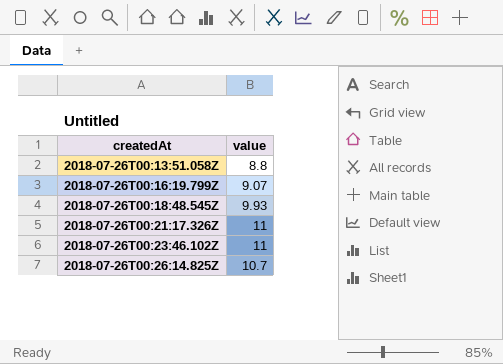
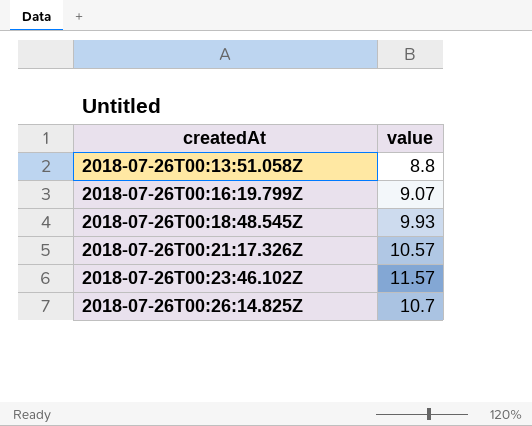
2018-07-26T00:21:17.326Z | value: 11 -> 10.57
2018-07-26T00:23:46.102Z | value: 11 -> 11.57

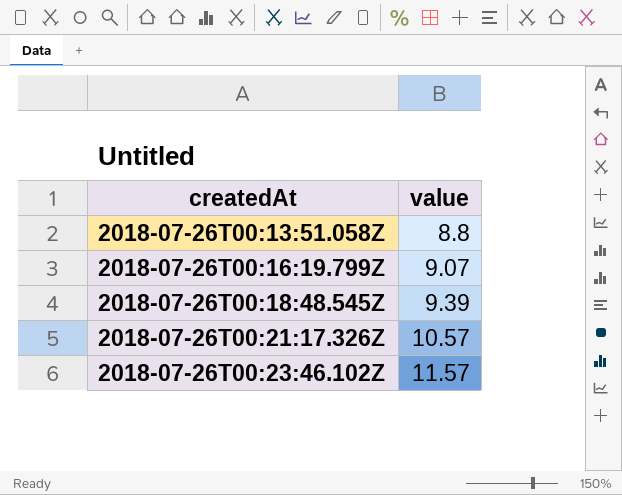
row 2018-07-26T00:26:14.825Z: 10.7 -> none
2018-07-26T00:18:48.545Z | value: 9.93 -> 9.39

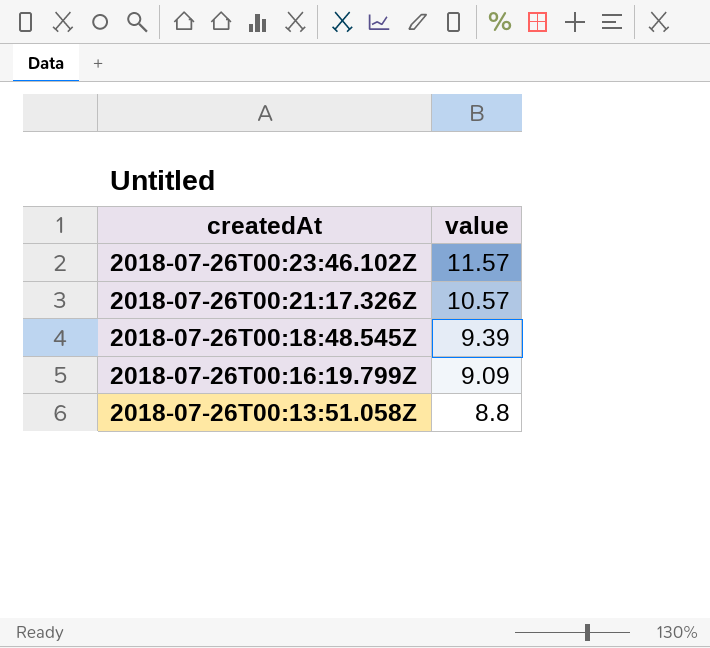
row order: createdAt ascending -> createdAt descending
2018-07-26T00:16:19.799Z | value: 9.07 -> 9.09

